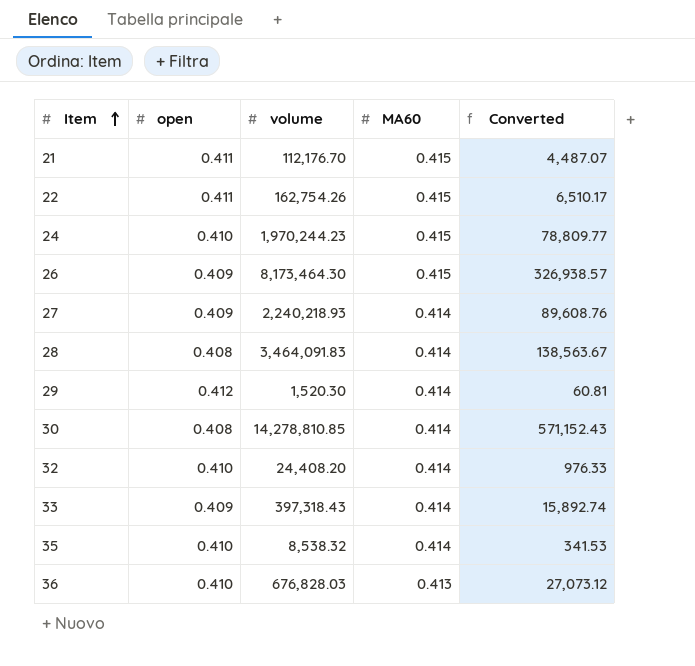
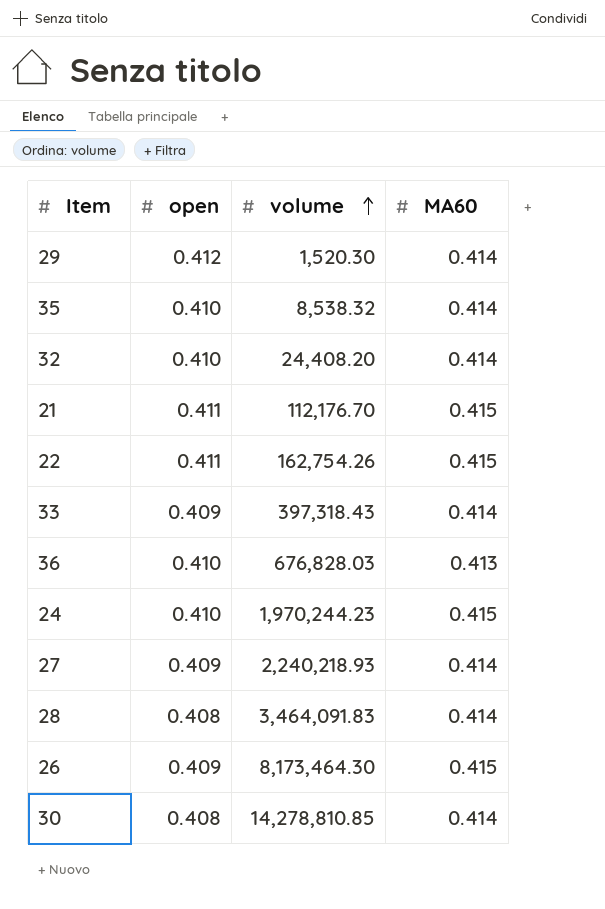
row order: Item ascending -> volume ascending
column Converted | formula: [volume] * 0.04 -> none

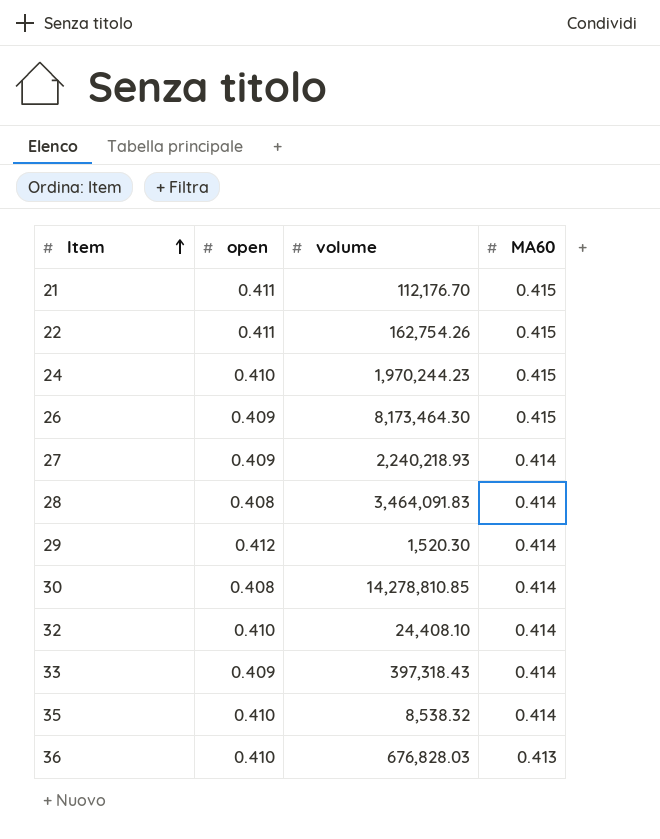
row order: volume ascending -> Item ascending
32 | volume: 24,408.20 -> 24,408.10

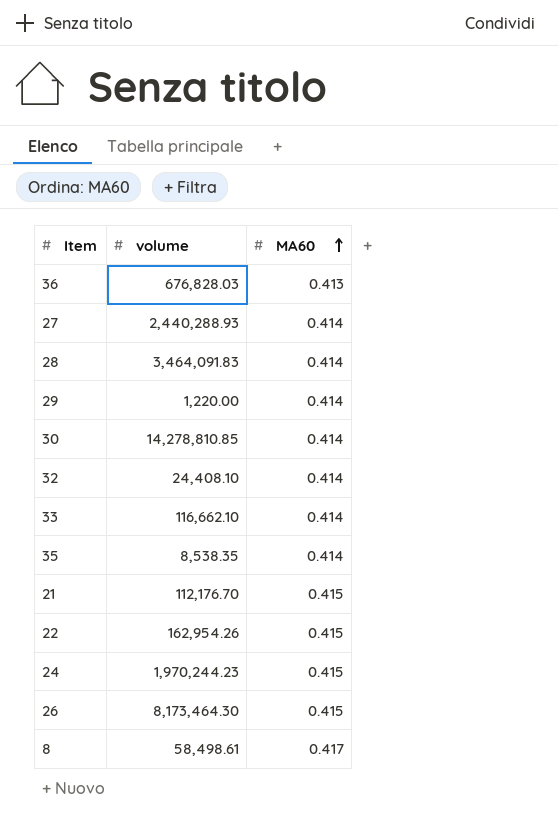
row order: Item ascending -> MA60 ascending
column open | position: 2 -> none
27 | volume: 2,240,218.93 -> 2,440,288.93
29 | volume: 1,520.30 -> 1,220.00
33 | volume: 397,318.43 -> 116,662.10
35 | volume: 8,538.32 -> 8,538.35
22 | volume: 162,754.26 -> 162,954.26
row 8: none -> 58,498.61 | 0.417

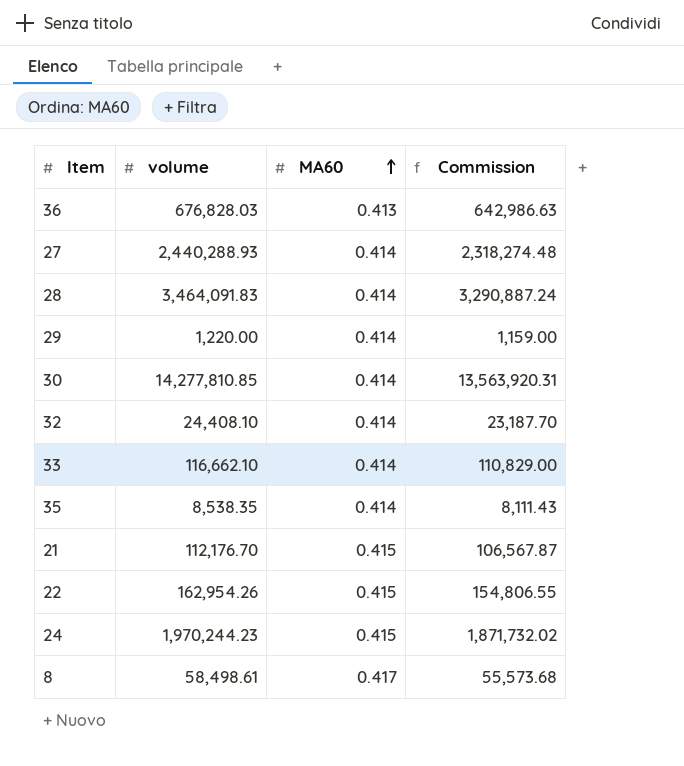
column Commission | formula: none -> [volume] * 0.95
row 26: 8,173,464.30 | 0.415 -> none
30 | volume: 14,278,810.85 -> 14,277,810.85

